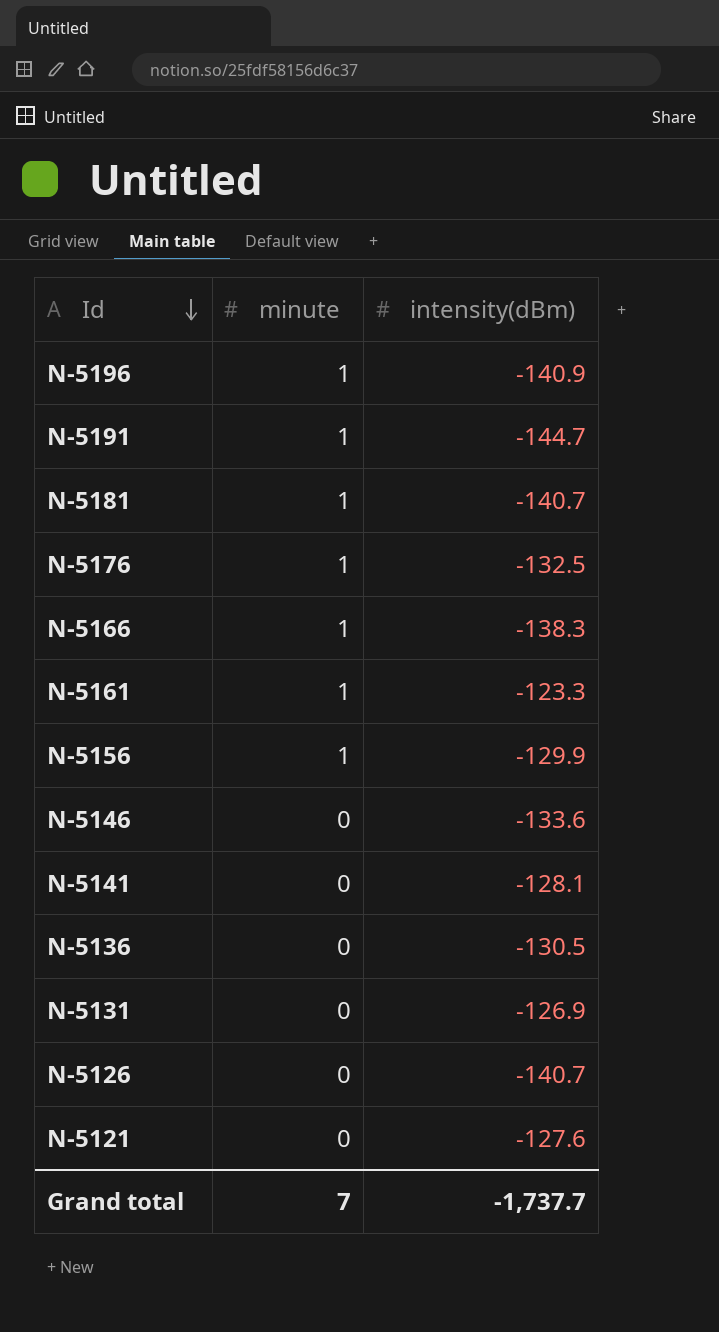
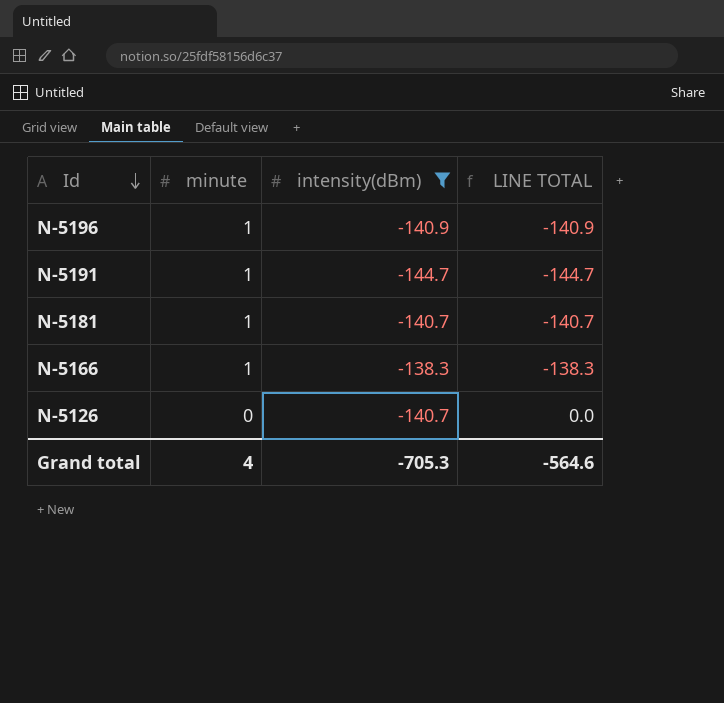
filter: none -> intensity(dBm) <= -138.3
column LINE TOTAL | formula: none -> [minute] * [intensity(dBm)]
Grand total | minute: 7 -> 4
Grand total | intensity(dBm): -1,737.7 -> -705.3

